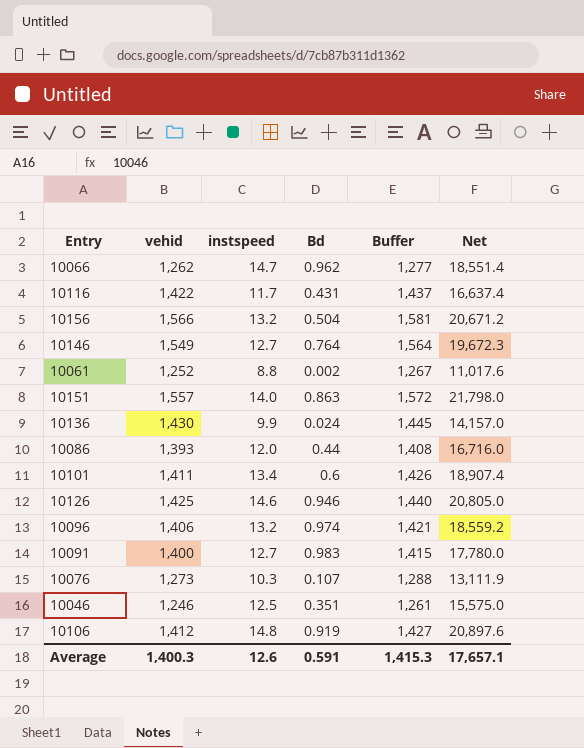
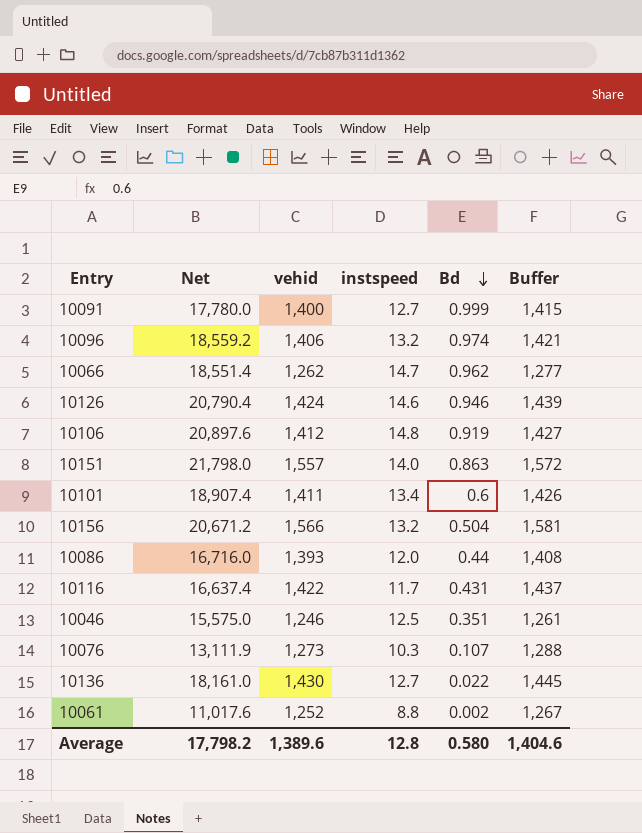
row order: none -> Bd descending
column Net | position: 6 -> 2
row 10146: 1,549 | 12.7 | 0.764 | 1,564 | 19,672.3 -> none
10091 | Bd: 0.983 -> 0.999
10126 | Net: 20,805.0 -> 20,790.4
10126 | vehid: 1,425 -> 1,424
10126 | Buffer: 1,440 -> 1,439
10136 | Net: 14,157.0 -> 18,161.0
10136 | instspeed: 9.9 -> 12.7
10136 | Bd: 0.024 -> 0.022
Average | Net: 17,657.1 -> 17,798.2
Average | vehid: 1,400.3 -> 1,389.6
Average | instspeed: 12.6 -> 12.8
Average | Bd: 0.591 -> 0.580
Average | Buffer: 1,415.3 -> 1,404.6

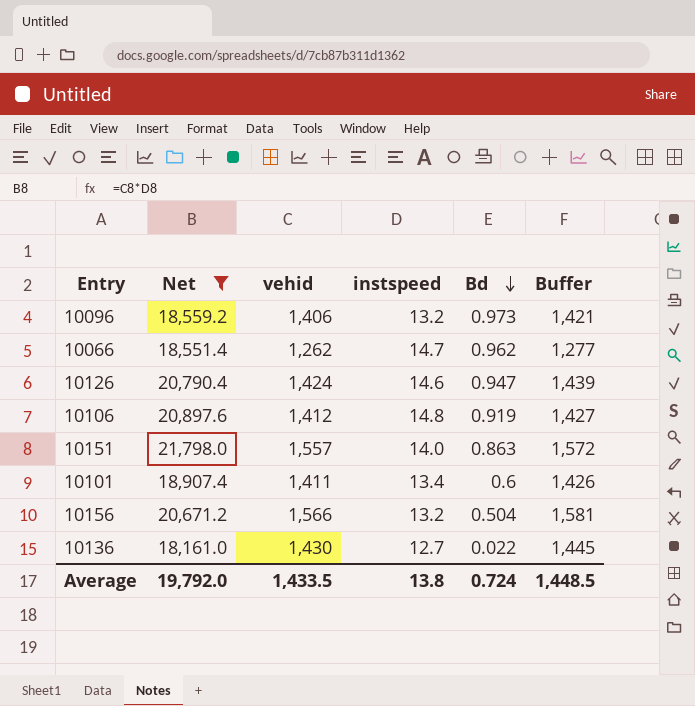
filter: none -> Net >= 18,161.0
10096 | Bd: 0.974 -> 0.973
10126 | Bd: 0.946 -> 0.947
Average | Net: 17,798.2 -> 19,792.0
Average | vehid: 1,389.6 -> 1,433.5
Average | instspeed: 12.8 -> 13.8
Average | Bd: 0.580 -> 0.724
Average | Buffer: 1,404.6 -> 1,448.5

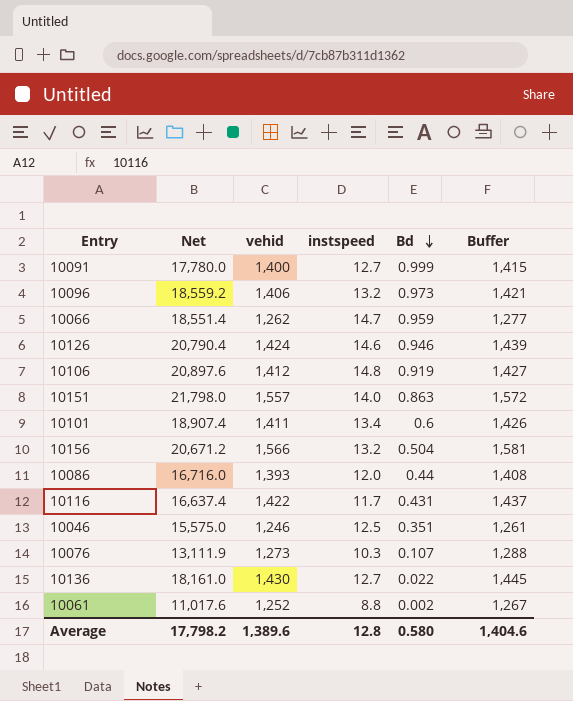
filter: Net >= 18,161.0 -> none
10066 | Bd: 0.962 -> 0.959
10126 | Bd: 0.947 -> 0.946
Average | Net: 19,792.0 -> 17,798.2
Average | vehid: 1,433.5 -> 1,389.6
Average | instspeed: 13.8 -> 12.8
Average | Bd: 0.724 -> 0.580
Average | Buffer: 1,448.5 -> 1,404.6

